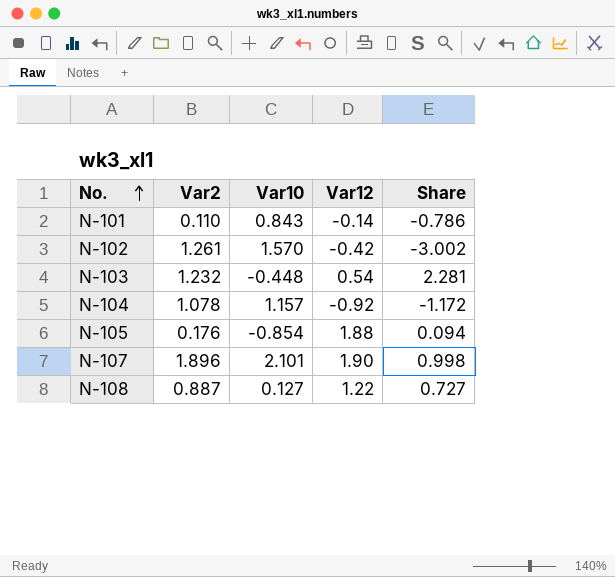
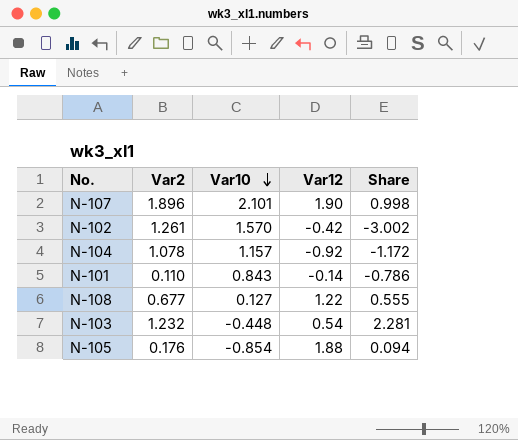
row order: No. ascending -> Var10 descending
N-108 | Var2: 0.887 -> 0.677
N-108 | Share: 0.727 -> 0.555

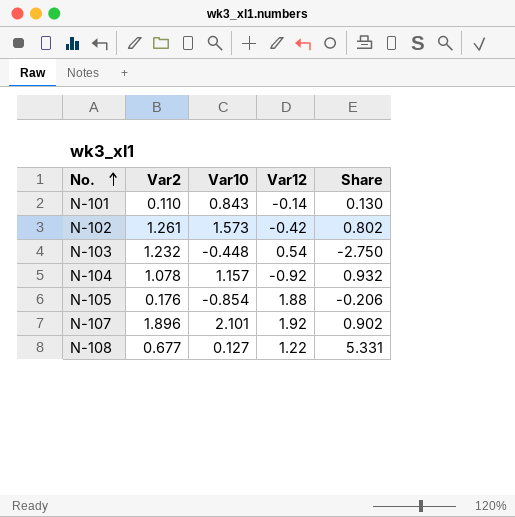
row order: Var10 descending -> No. ascending
column Share | formula: [Var2] / [Var12] -> [Var2] / [Var10]
N-102 | Var10: 1.570 -> 1.573
N-107 | Var12: 1.90 -> 1.92

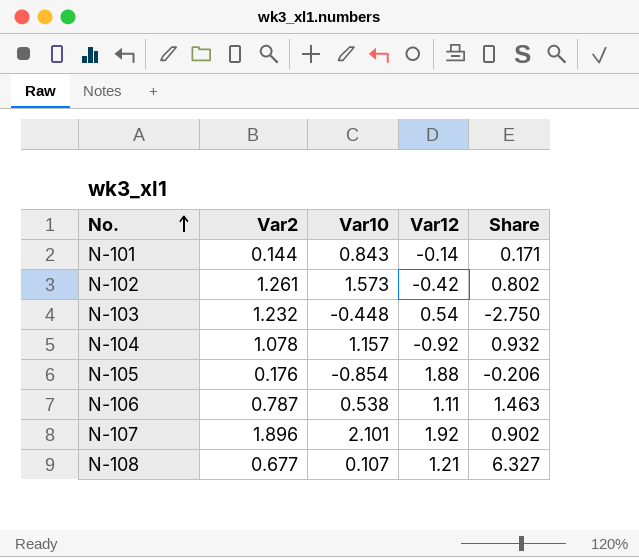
N-101 | Var2: 0.110 -> 0.144
N-101 | Share: 0.130 -> 0.171
row N-106: none -> 0.787 | 0.538 | 1.11 | 1.463
N-108 | Var10: 0.127 -> 0.107
N-108 | Var12: 1.22 -> 1.21
N-108 | Share: 5.331 -> 6.327

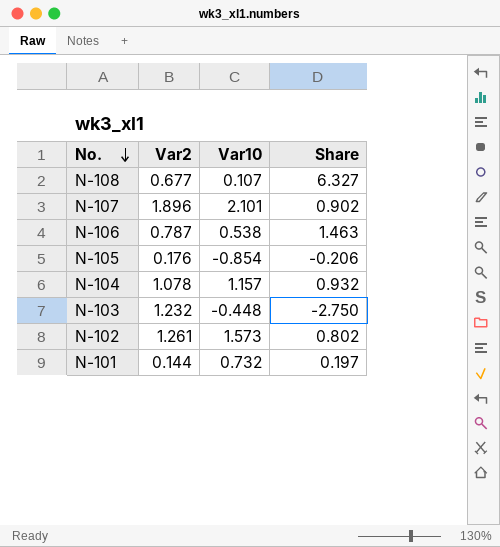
row order: No. ascending -> No. descending
column Var12 | position: 4 -> none
N-101 | Var10: 0.843 -> 0.732
N-101 | Share: 0.171 -> 0.197

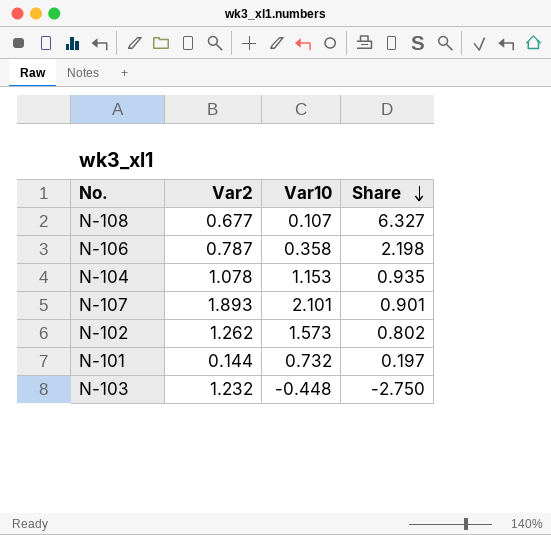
row order: No. descending -> Share descending
row N-105: 0.176 | -0.854 | -0.206 -> none
N-106 | Var10: 0.538 -> 0.358
N-106 | Share: 1.463 -> 2.198
N-104 | Var10: 1.157 -> 1.153
N-104 | Share: 0.932 -> 0.935
N-107 | Var2: 1.896 -> 1.893
N-107 | Share: 0.902 -> 0.901
N-102 | Var2: 1.261 -> 1.262

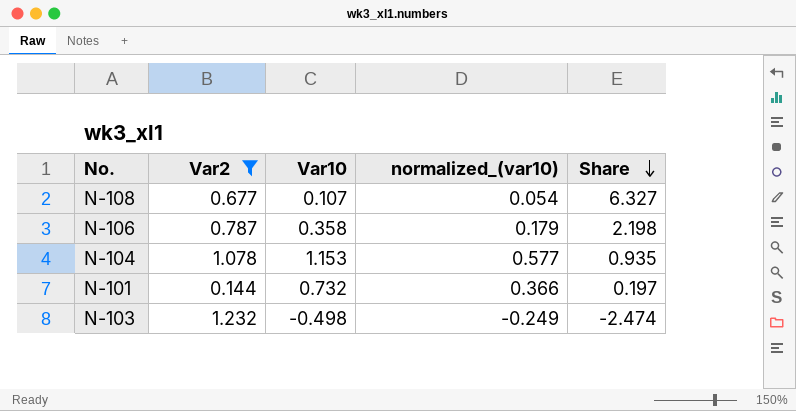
filter: none -> Var2 <= 1.232
column normalized_(var10) | formula: none -> [Var10] * 0.5
N-103 | Var10: -0.448 -> -0.498
N-103 | Share: -2.750 -> -2.474

